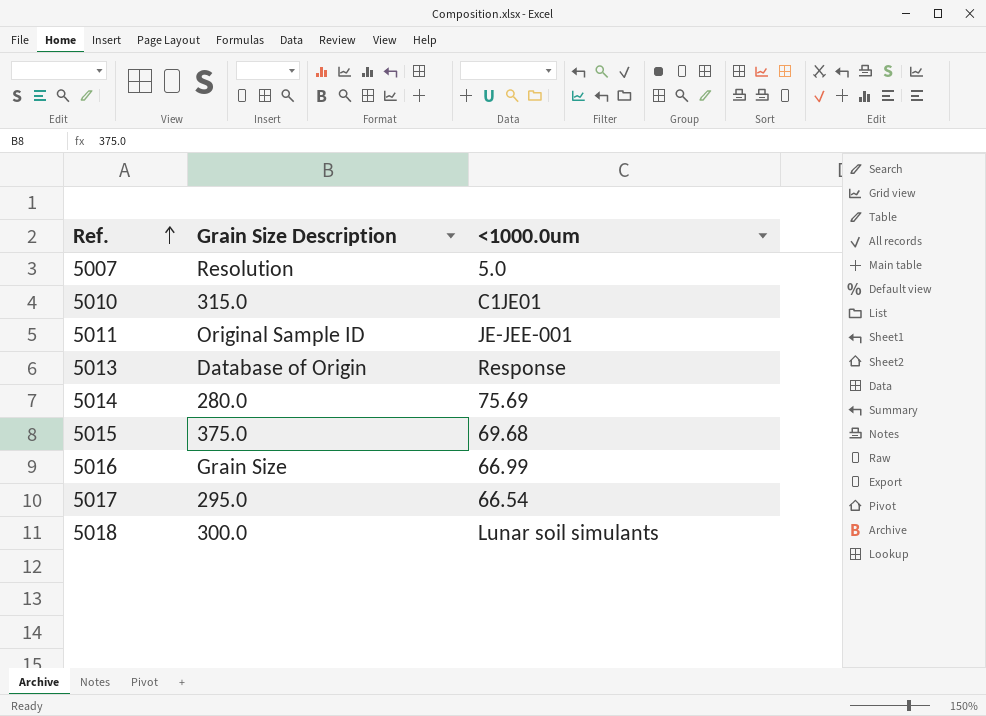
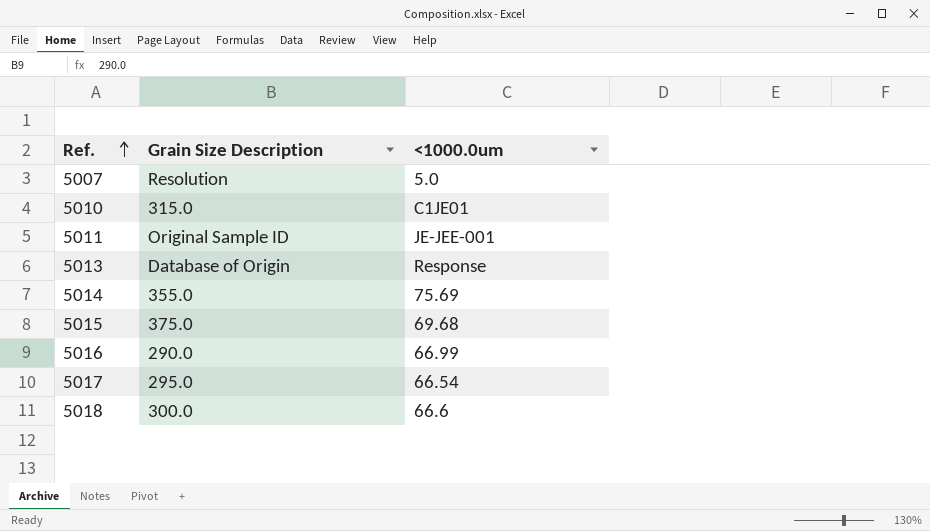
5014 | Grain Size Description: 280.0 -> 355.0
5016 | Grain Size Description: Grain Size -> 290.0
5018 | <1000.0um: Lunar soil simulants -> 66.6

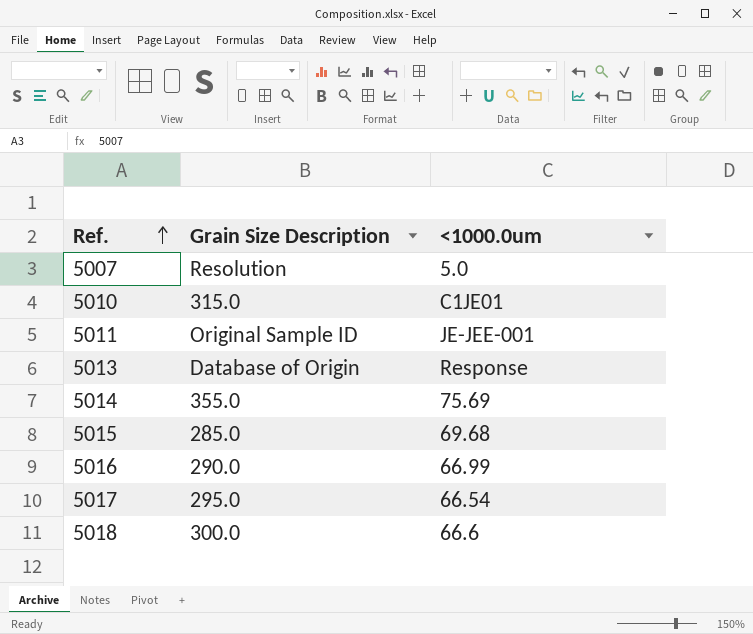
5015 | Grain Size Description: 375.0 -> 285.0

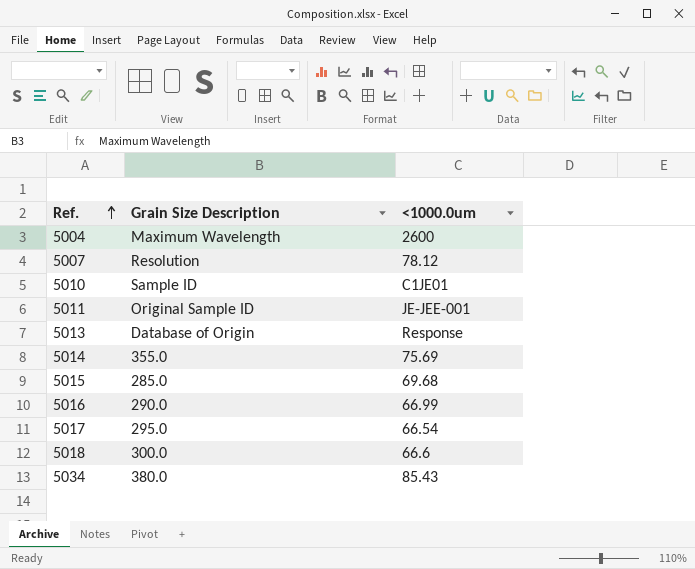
row 5004: none -> Maximum Wavelength | 2600
5007 | <1000.0um: 5.0 -> 78.12
5010 | Grain Size Description: 315.0 -> Sample ID
row 5034: none -> 380.0 | 85.43

